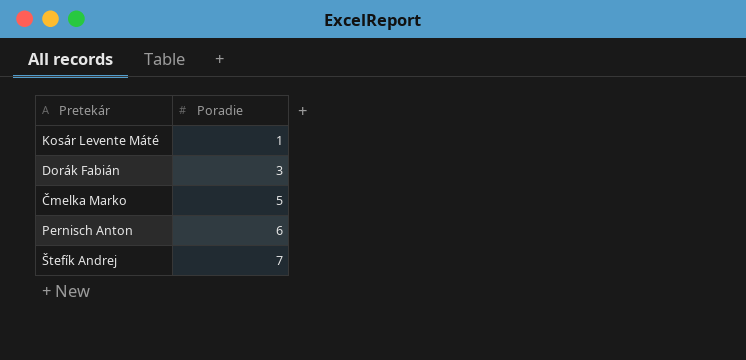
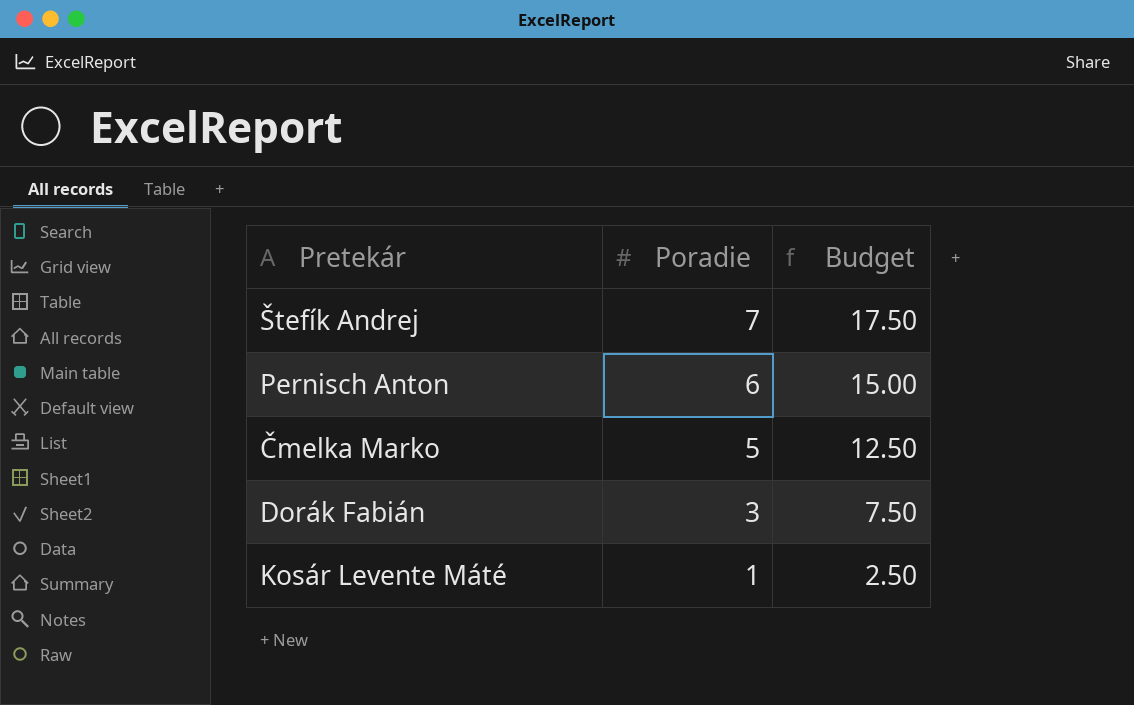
row order: Poradie ascending -> Poradie descending
column Budget | formula: none -> [Poradie] * 2.5

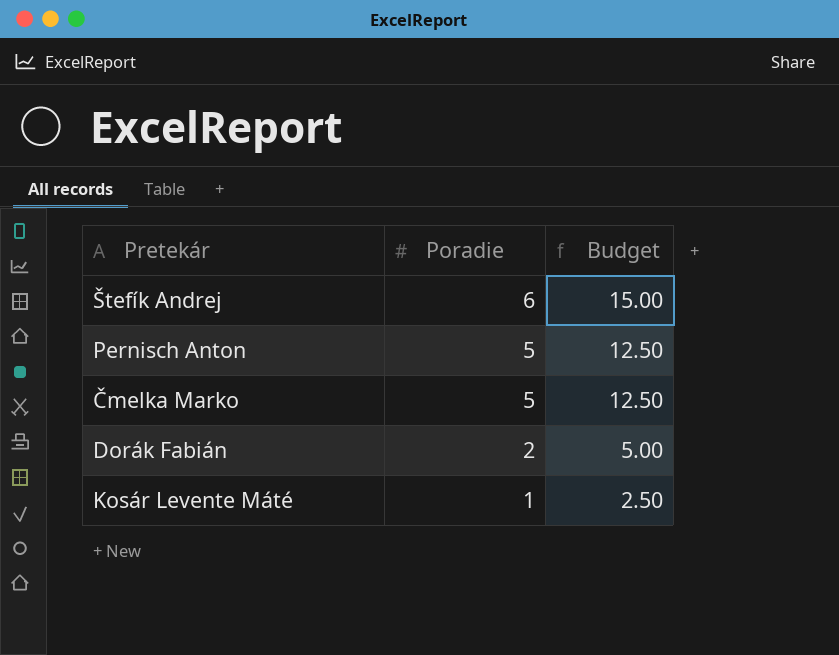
Štefík Andrej | Poradie: 7 -> 6
Štefík Andrej | Budget: 17.50 -> 15.00
Pernisch Anton | Poradie: 6 -> 5
Pernisch Anton | Budget: 15.00 -> 12.50
Dorák Fabián | Poradie: 3 -> 2
Dorák Fabián | Budget: 7.50 -> 5.00

